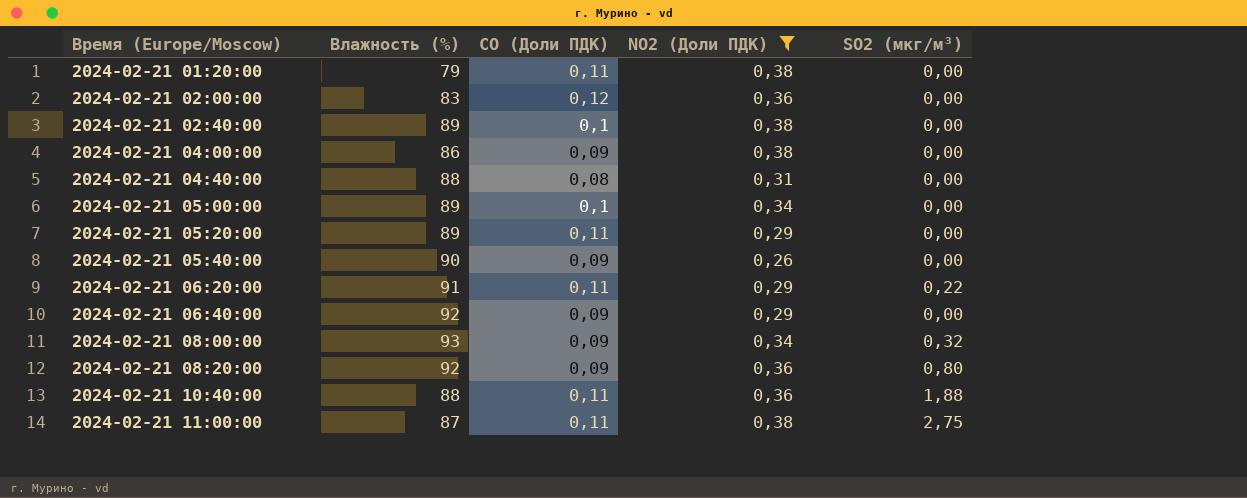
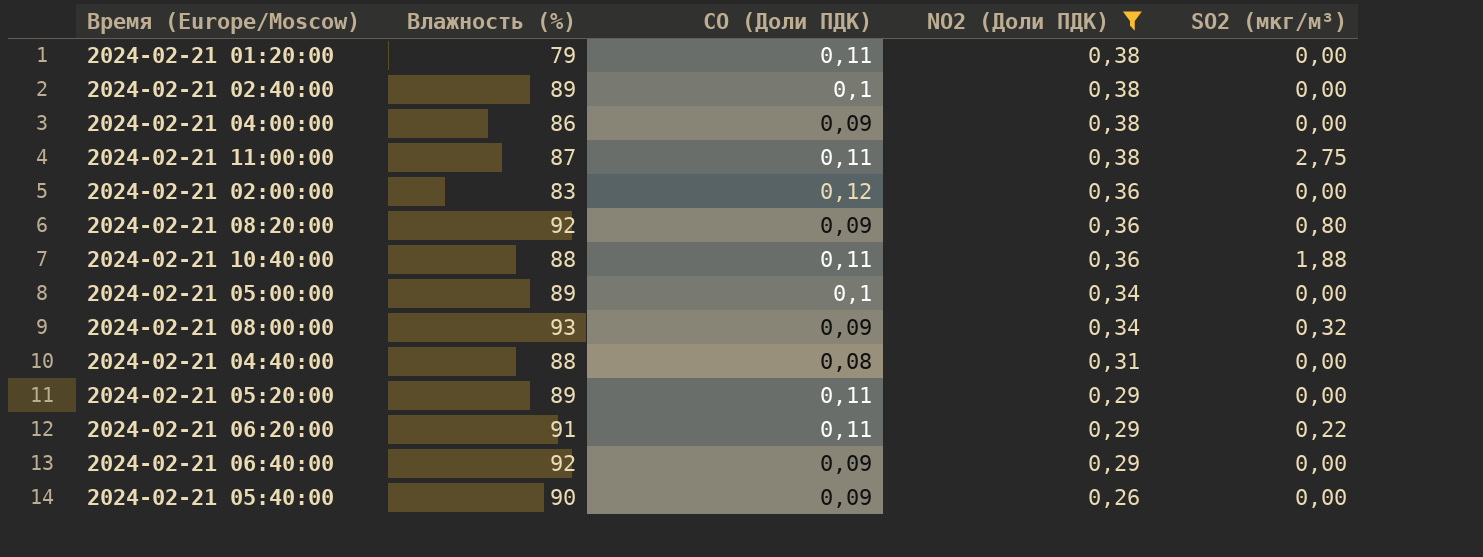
row order: Время (Europe/Moscow) ascending -> NO2 (Доли ПДК) descending

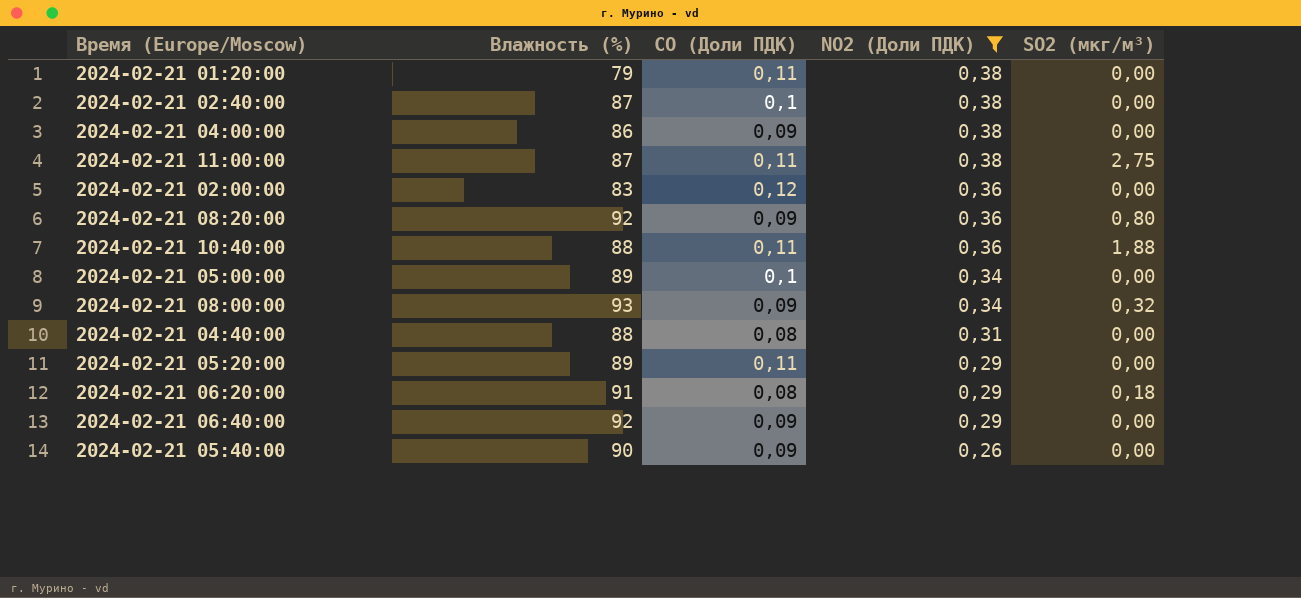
2024-02-21 02:40:00 | Влажность (%): 89 -> 87
2024-02-21 06:20:00 | CO (Доли ПДК): 0,11 -> 0,08
2024-02-21 06:20:00 | SO2 (мкг/м³): 0,22 -> 0,18

